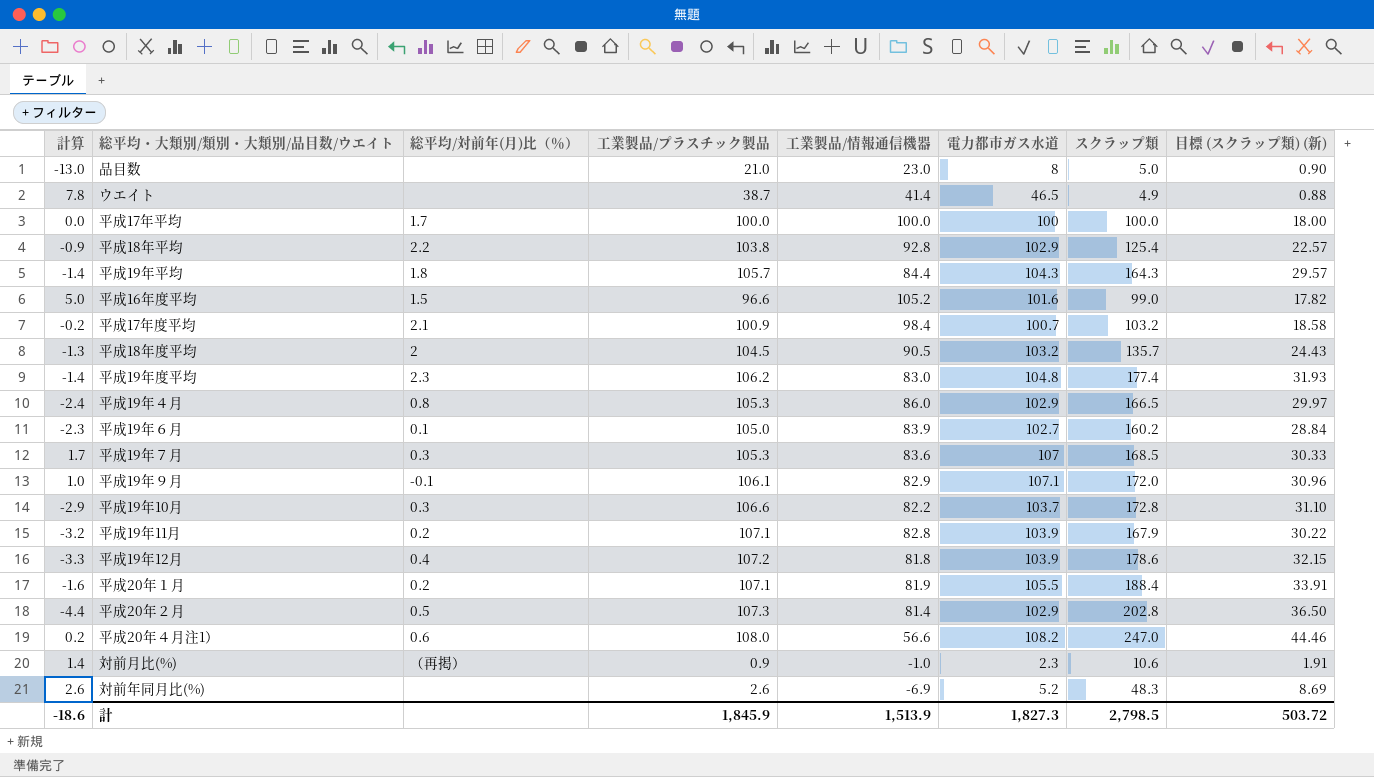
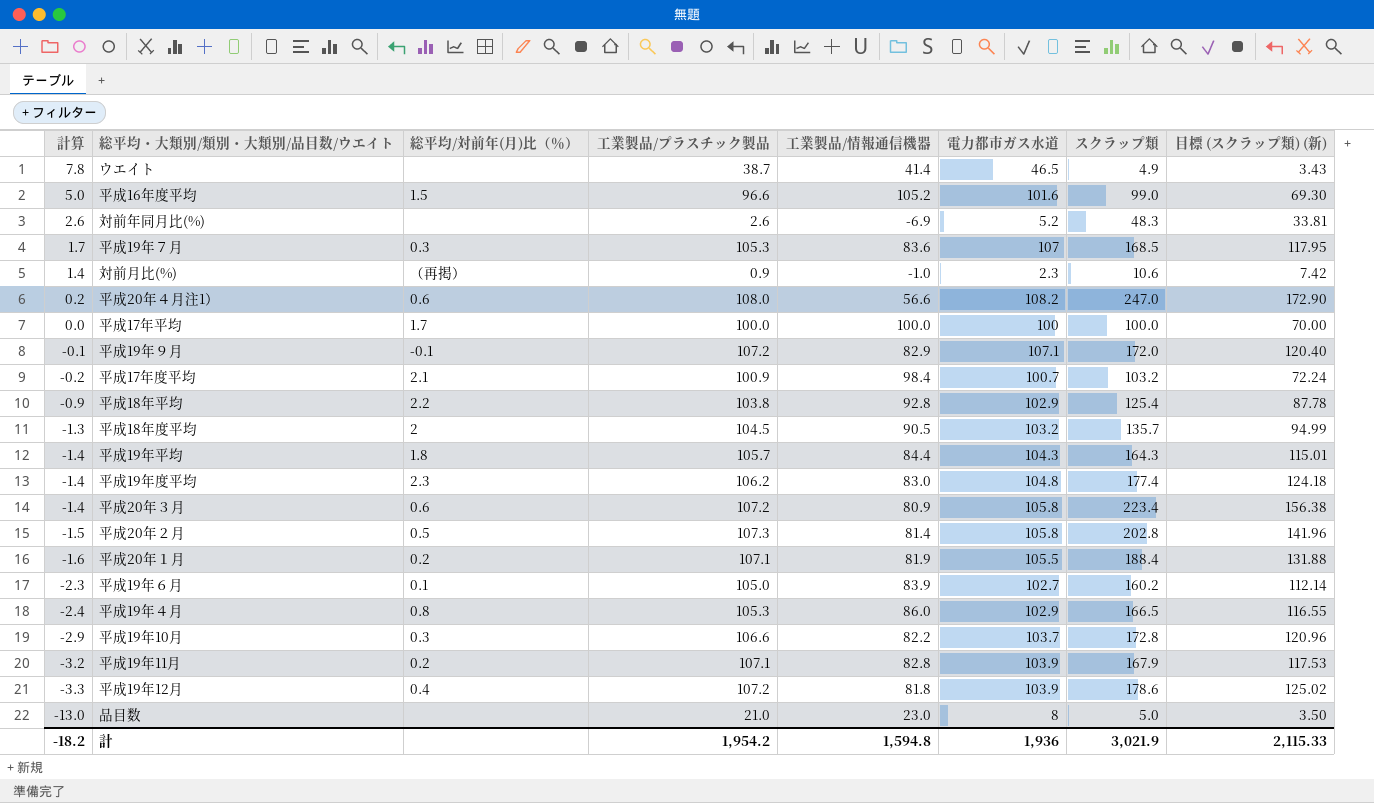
row order: none -> 計算 descending
column 目標 (スクラップ類) (新) | formula: [スクラップ類] * 0.18 -> [スクラップ類] * 0.7
平成19年９月 | 計算: 1.0 -> -0.1
平成19年９月 | 工業製品/プラスチック製品: 106.1 -> 107.2
row 平成20年３月: none -> -1.4 | 0.6 | 107.2 | 80.9 | 105.8 | 223.4 | 156.38
平成20年２月 | 計算: -4.4 -> -1.5
平成20年２月 | 電力都市ガス水道: 102.9 -> 105.8
計 | 計算: -18.6 -> -18.2
計 | 工業製品/プラスチック製品: 1,845.9 -> 1,954.2
計 | 工業製品/情報通信機器: 1,513.9 -> 1,594.8
計 | 電力都市ガス水道: 1,827.3 -> 1,936
計 | スクラップ類: 2,798.5 -> 3,021.9
計 | 目標 (スクラップ類) (新): 503.72 -> 2,115.33

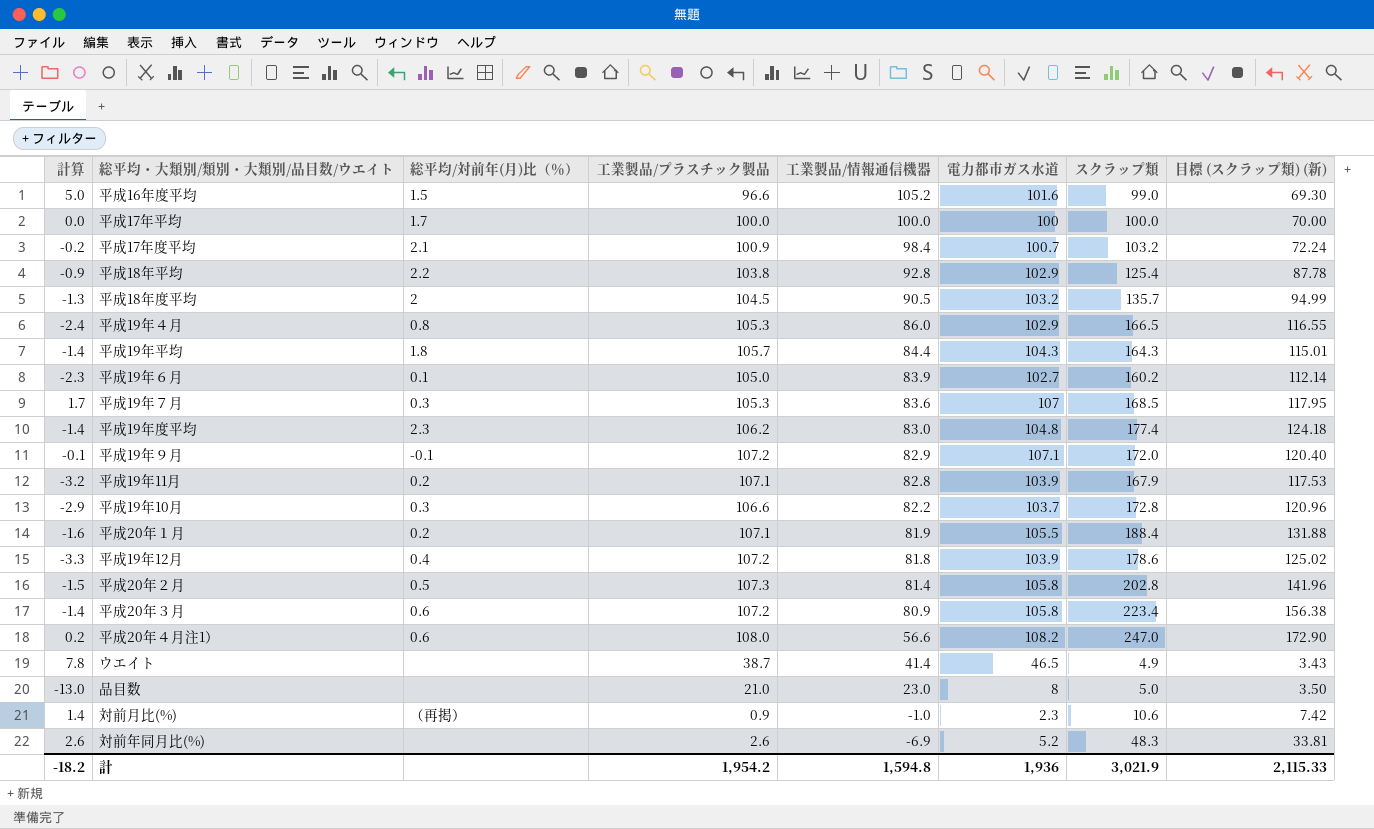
row order: 計算 descending -> 工業製品/情報通信機器 descending

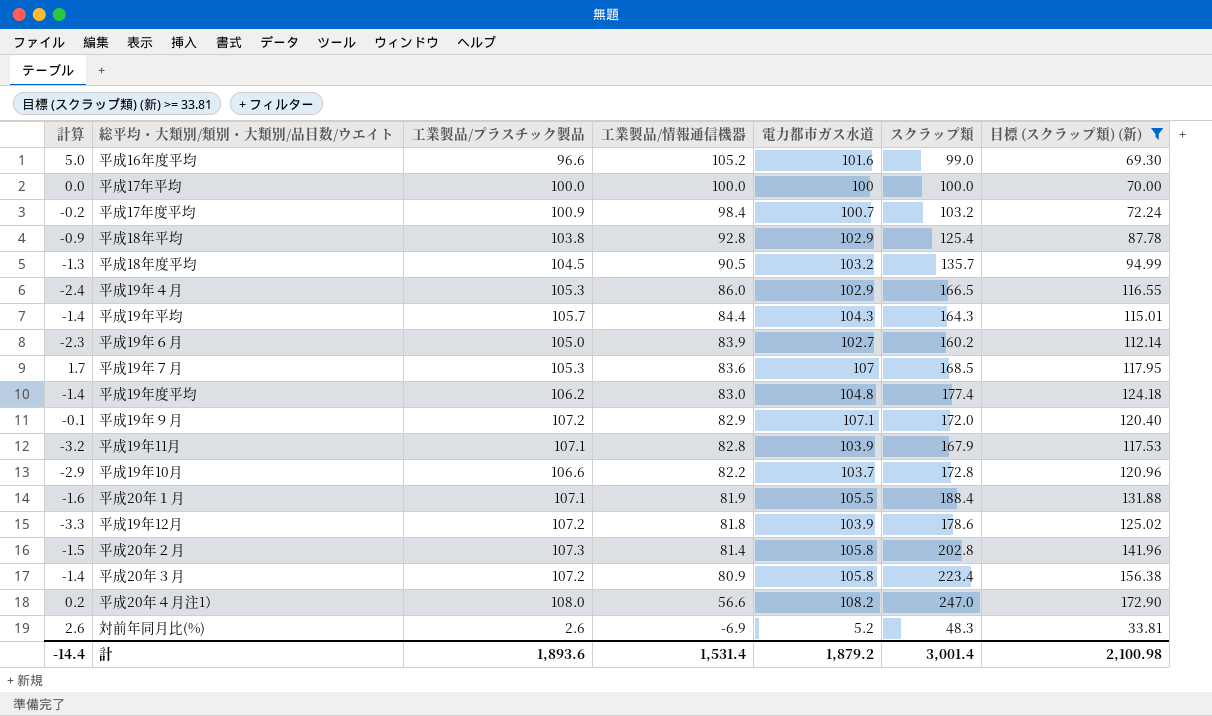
filter: none -> 目標 (スクラップ類) (新) >= 33.81
column 総平均/対前年(月)比（％） | position: 3 -> none
計 | 計算: -18.2 -> -14.4
計 | 工業製品/プラスチック製品: 1,954.2 -> 1,893.6
計 | 工業製品/情報通信機器: 1,594.8 -> 1,531.4
計 | 電力都市ガス水道: 1,936 -> 1,879.2
計 | スクラップ類: 3,021.9 -> 3,001.4
計 | 目標 (スクラップ類) (新): 2,115.33 -> 2,100.98

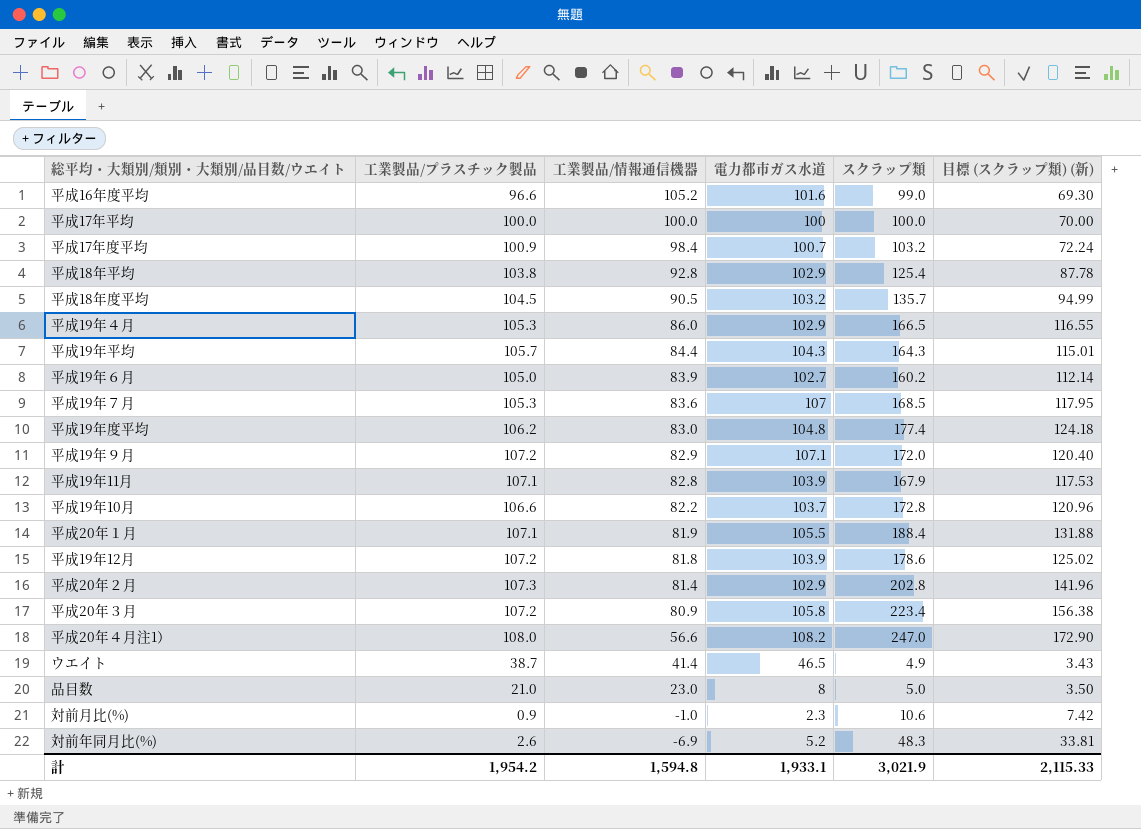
filter: 目標 (スクラップ類) (新) >= 33.81 -> none
column 計算 | formula: [電力都市ガス水道] - [工業製品/プラスチック製品] -> none
平成20年２月 | 電力都市ガス水道: 105.8 -> 102.9
計 | 工業製品/プラスチック製品: 1,893.6 -> 1,954.2
計 | 工業製品/情報通信機器: 1,531.4 -> 1,594.8
計 | 電力都市ガス水道: 1,879.2 -> 1,933.1
計 | スクラップ類: 3,001.4 -> 3,021.9
計 | 目標 (スクラップ類) (新): 2,100.98 -> 2,115.33

